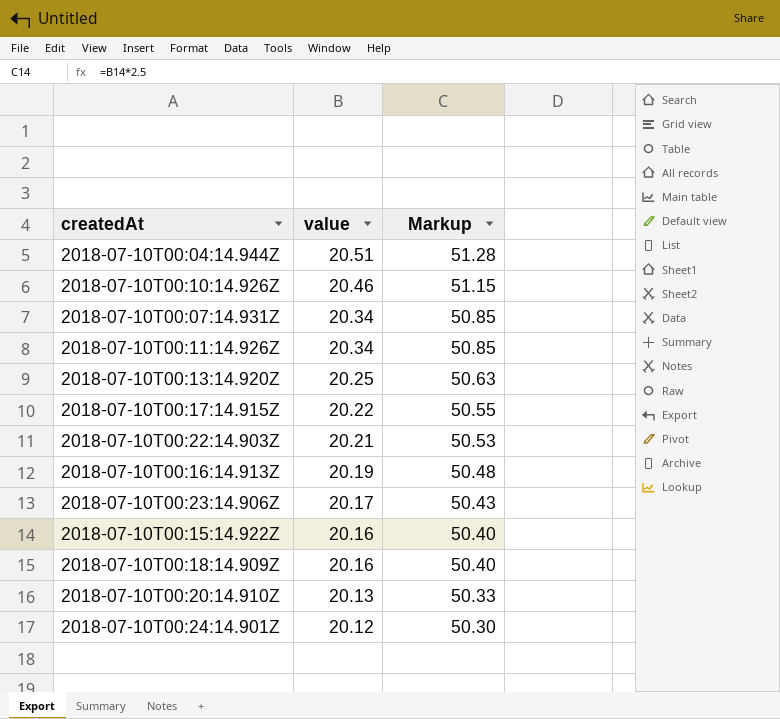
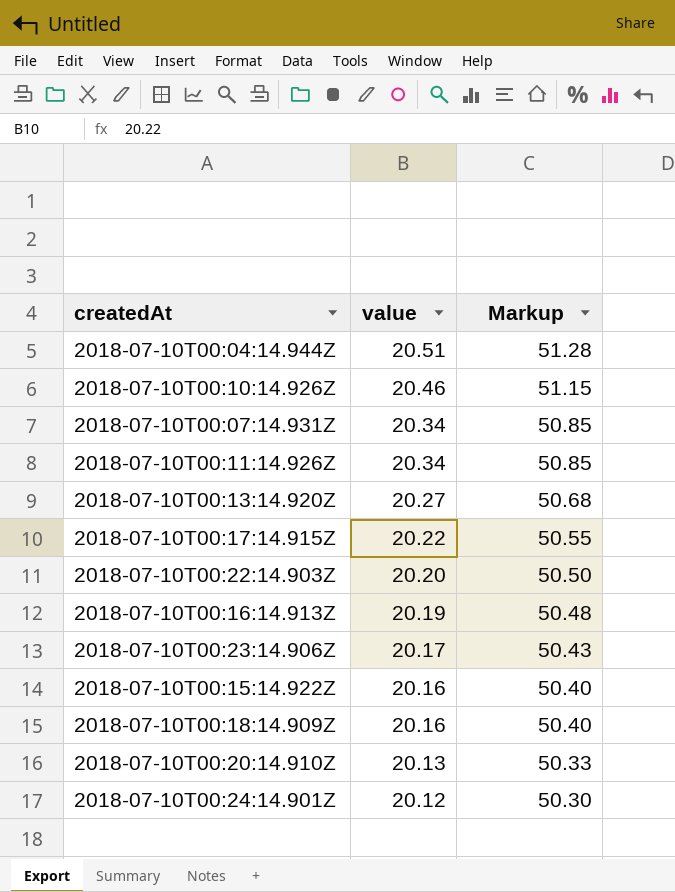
2018-07-10T00:13:14.920Z | value: 20.25 -> 20.27
2018-07-10T00:13:14.920Z | Markup: 50.63 -> 50.68
2018-07-10T00:22:14.903Z | value: 20.21 -> 20.20
2018-07-10T00:22:14.903Z | Markup: 50.53 -> 50.50

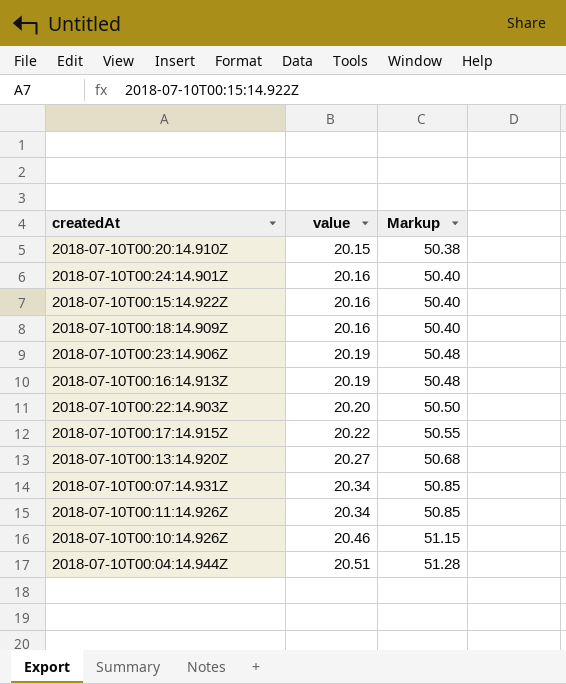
row order: value descending -> value ascending
2018-07-10T00:20:14.910Z | value: 20.13 -> 20.15
2018-07-10T00:20:14.910Z | Markup: 50.33 -> 50.38
2018-07-10T00:24:14.901Z | value: 20.12 -> 20.16
2018-07-10T00:24:14.901Z | Markup: 50.30 -> 50.40
2018-07-10T00:23:14.906Z | value: 20.17 -> 20.19
2018-07-10T00:23:14.906Z | Markup: 50.43 -> 50.48

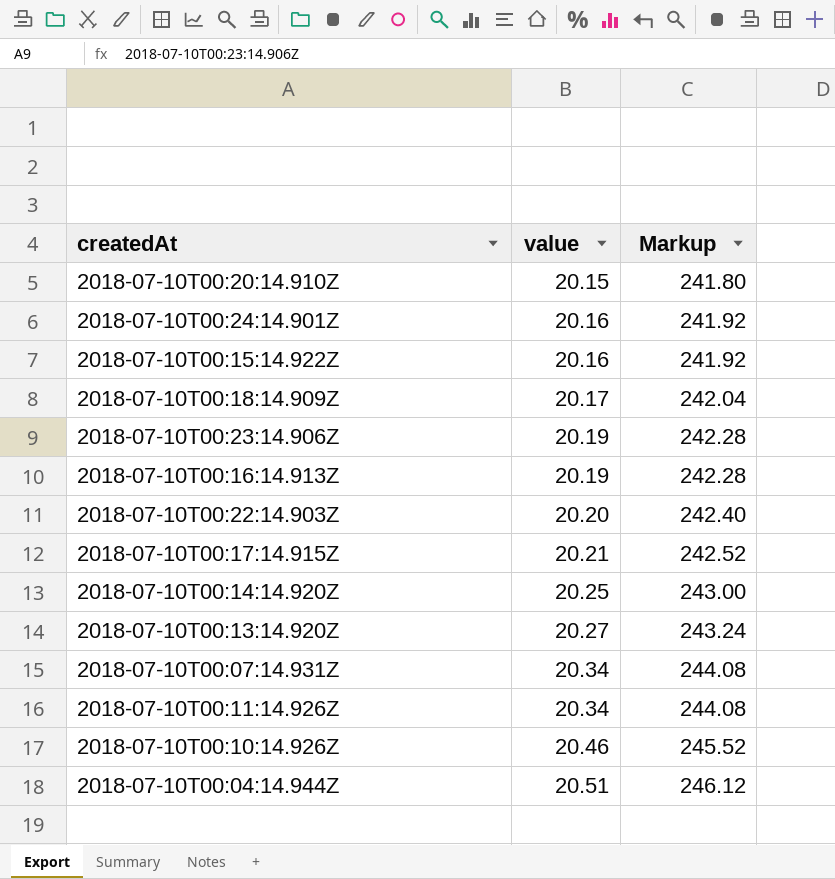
column Markup | formula: [value] * 2.5 -> [value] * 12
2018-07-10T00:18:14.909Z | value: 20.16 -> 20.17
2018-07-10T00:17:14.915Z | value: 20.22 -> 20.21
row 2018-07-10T00:14:14.920Z: none -> 20.25 | 243.00

